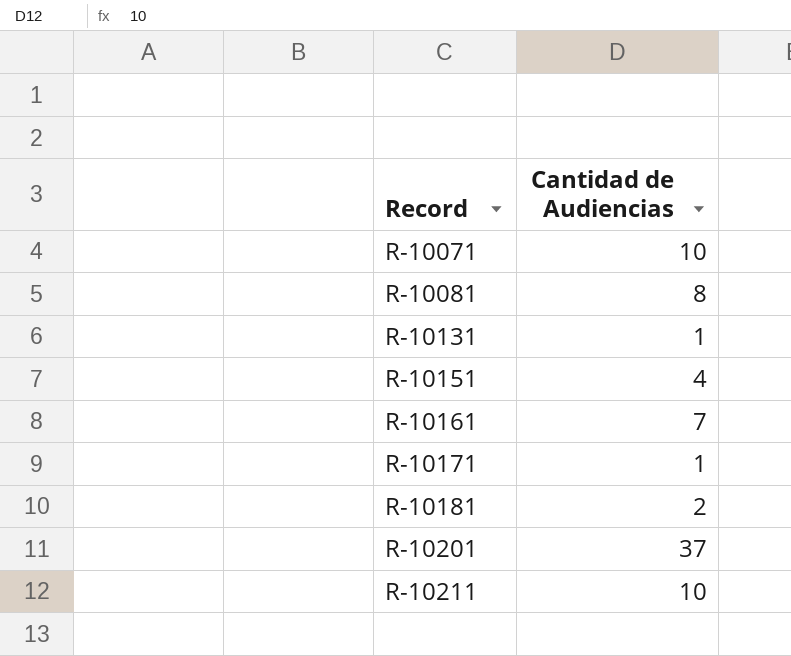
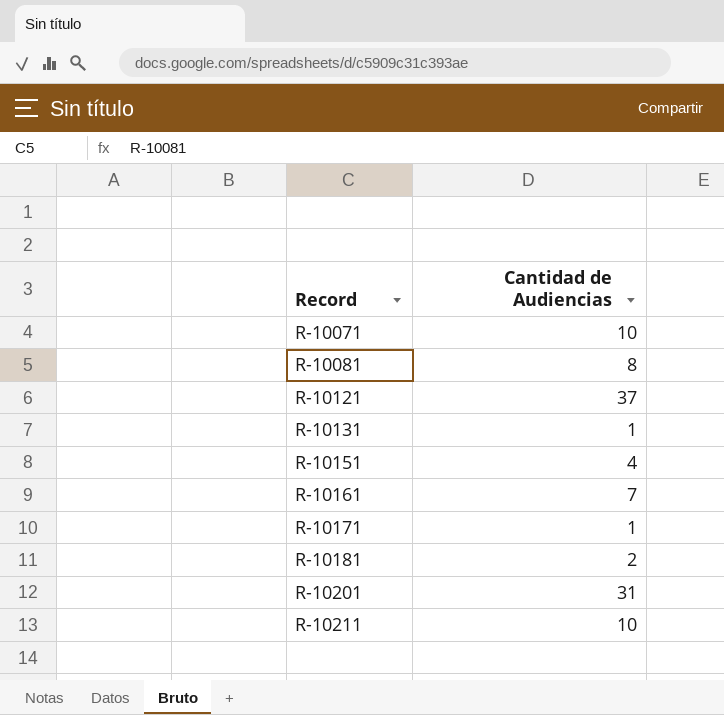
row R-10121: none -> 37
R-10201 | Cantidad de Audiencias: 37 -> 31

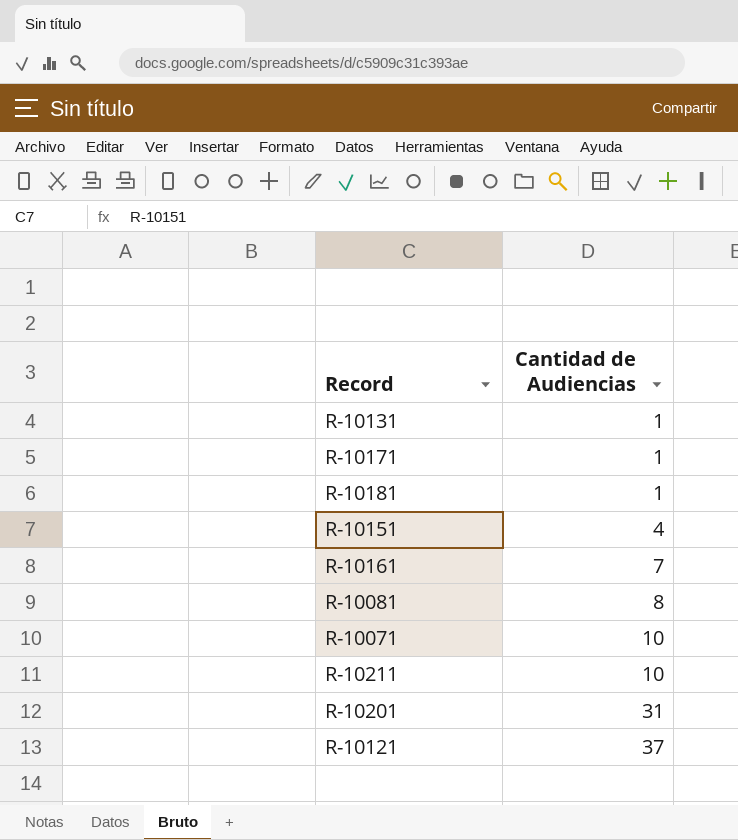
row order: Record ascending -> Cantidad de Audiencias ascending
R-10181 | Cantidad de Audiencias: 2 -> 1

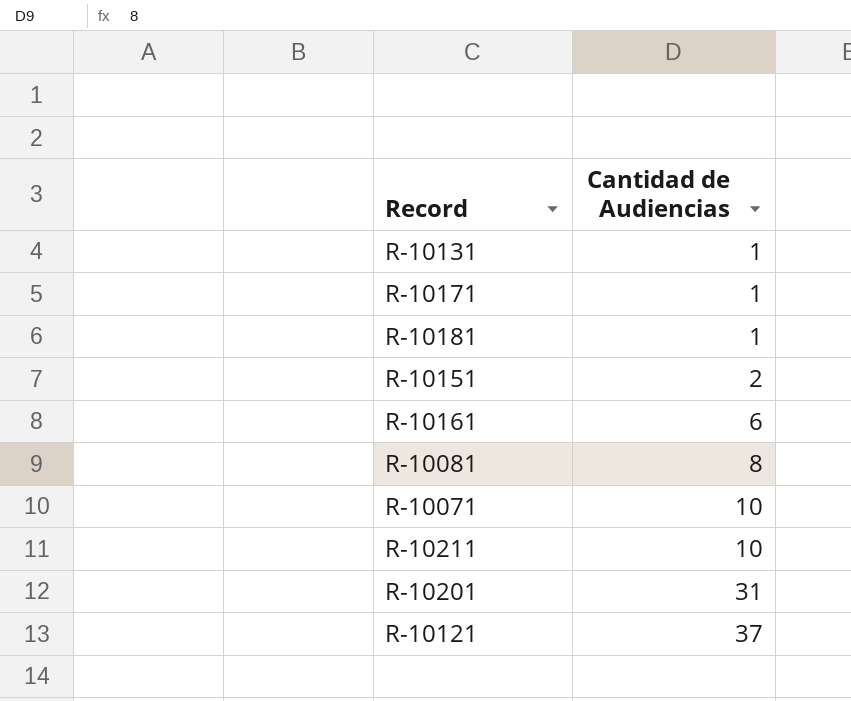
R-10151 | Cantidad de Audiencias: 4 -> 2
R-10161 | Cantidad de Audiencias: 7 -> 6

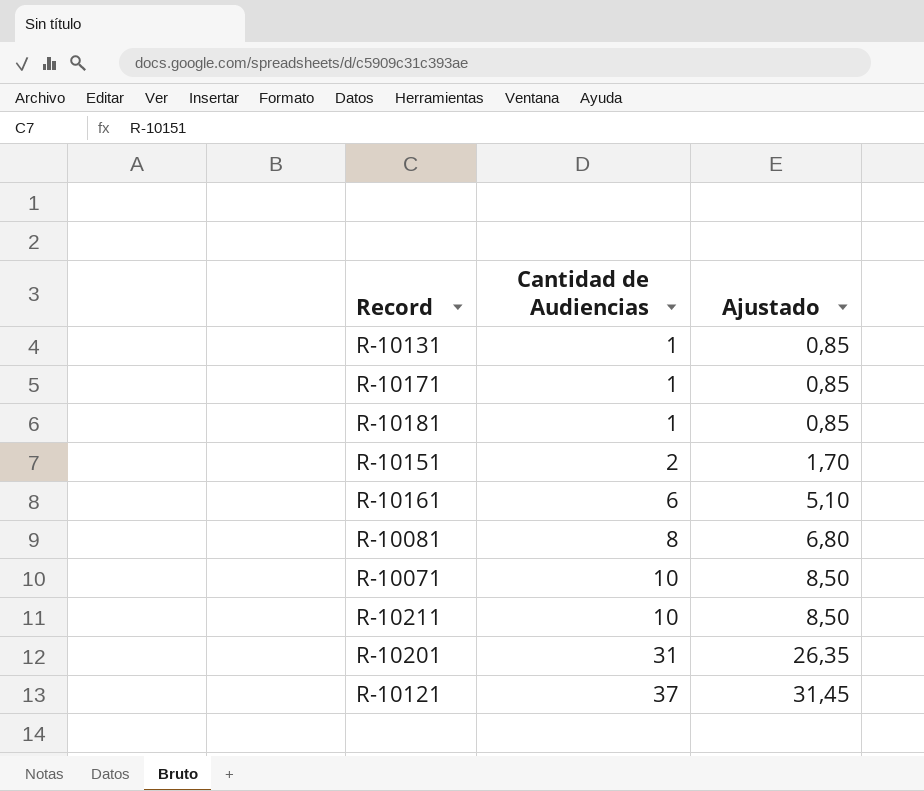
column Ajustado | formula: none -> [Cantidad de Audiencias] * 0,85

